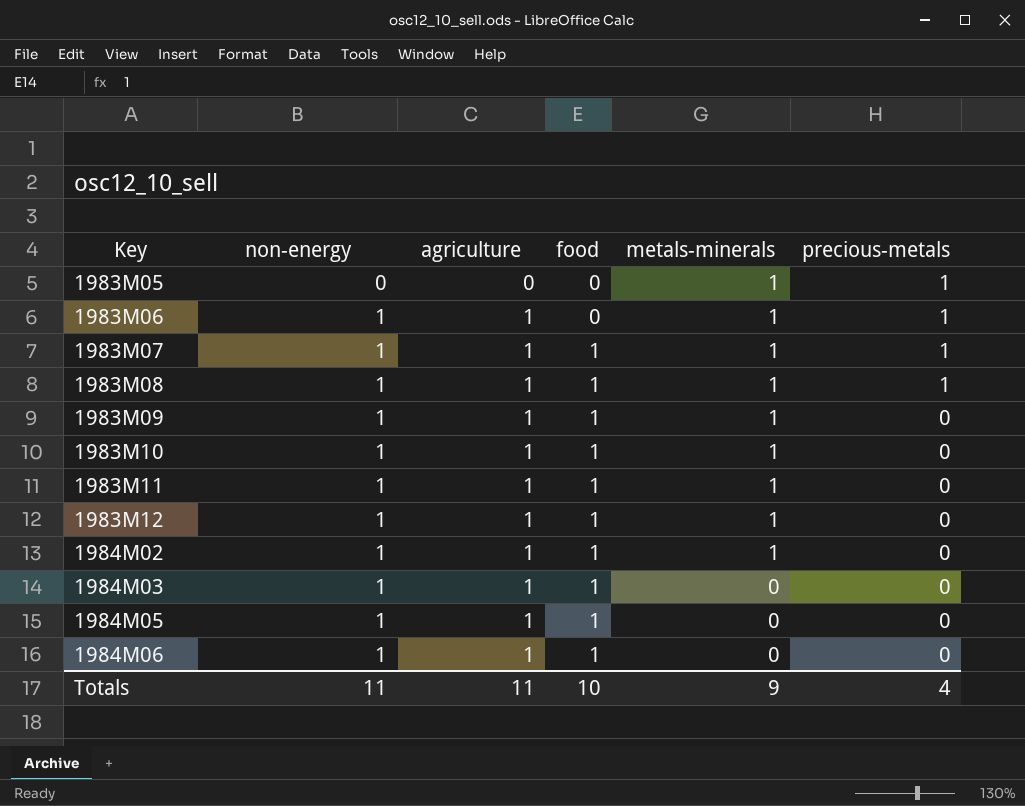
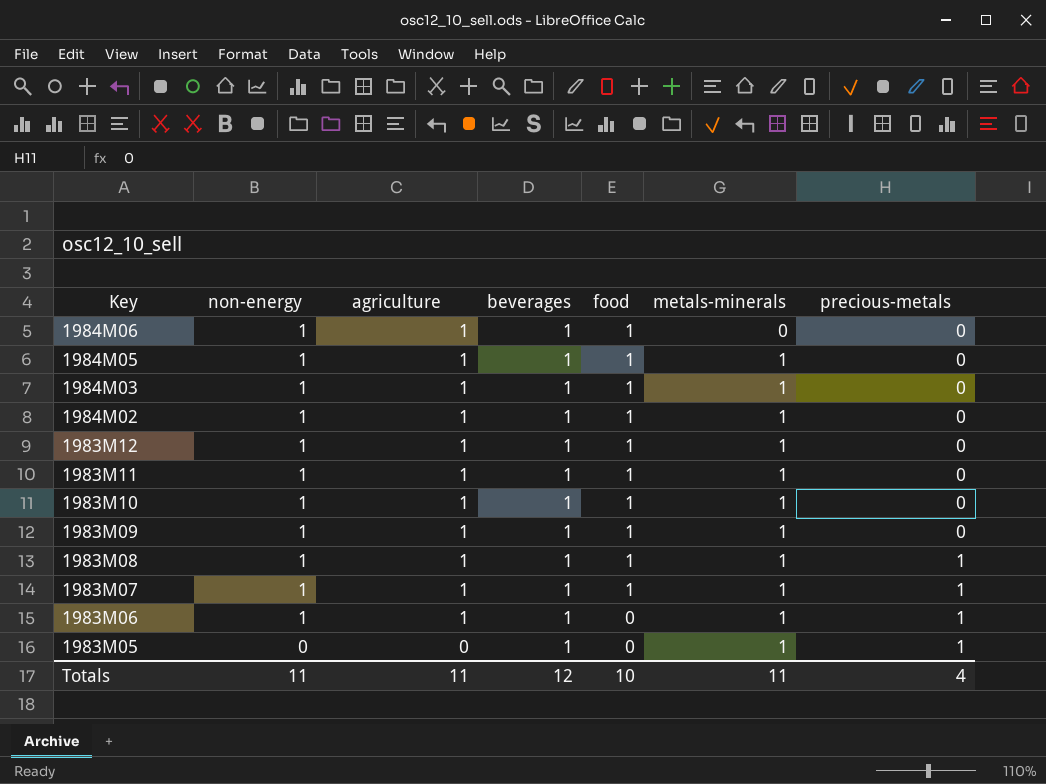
row order: Key ascending -> Key descending
column beverages | position: none -> 4
1984M05 | metals-minerals: 0 -> 1
1984M03 | metals-minerals: 0 -> 1
Totals | metals-minerals: 9 -> 11

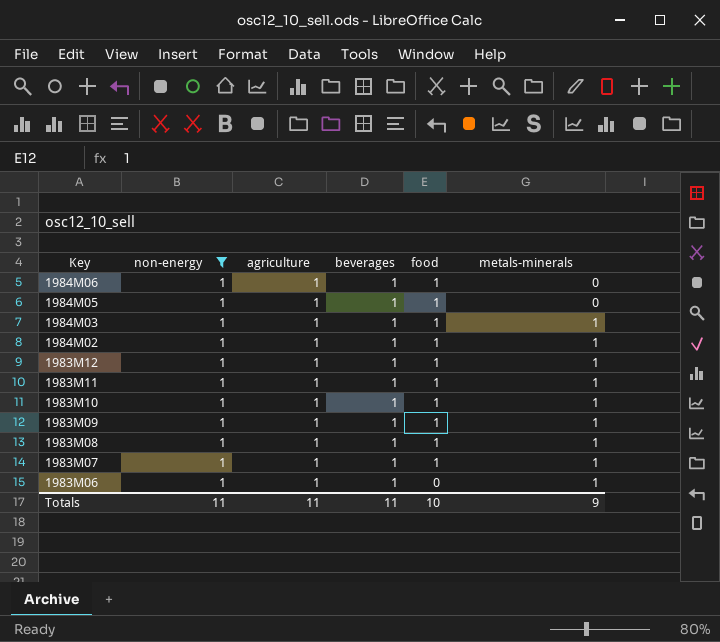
filter: none -> non-energy = 1
column precious-metals | position: 7 -> none
1984M05 | metals-minerals: 1 -> 0
Totals | beverages: 12 -> 11
Totals | metals-minerals: 11 -> 9

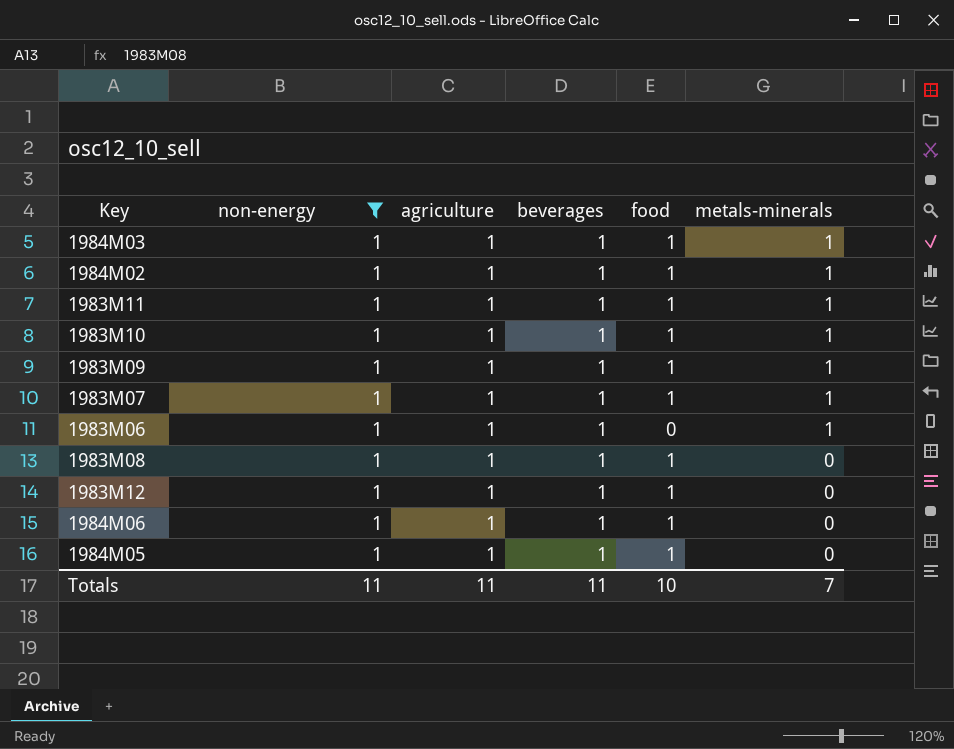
row order: Key descending -> metals-minerals descending
1983M08 | metals-minerals: 1 -> 0
1983M12 | metals-minerals: 1 -> 0
Totals | metals-minerals: 9 -> 7

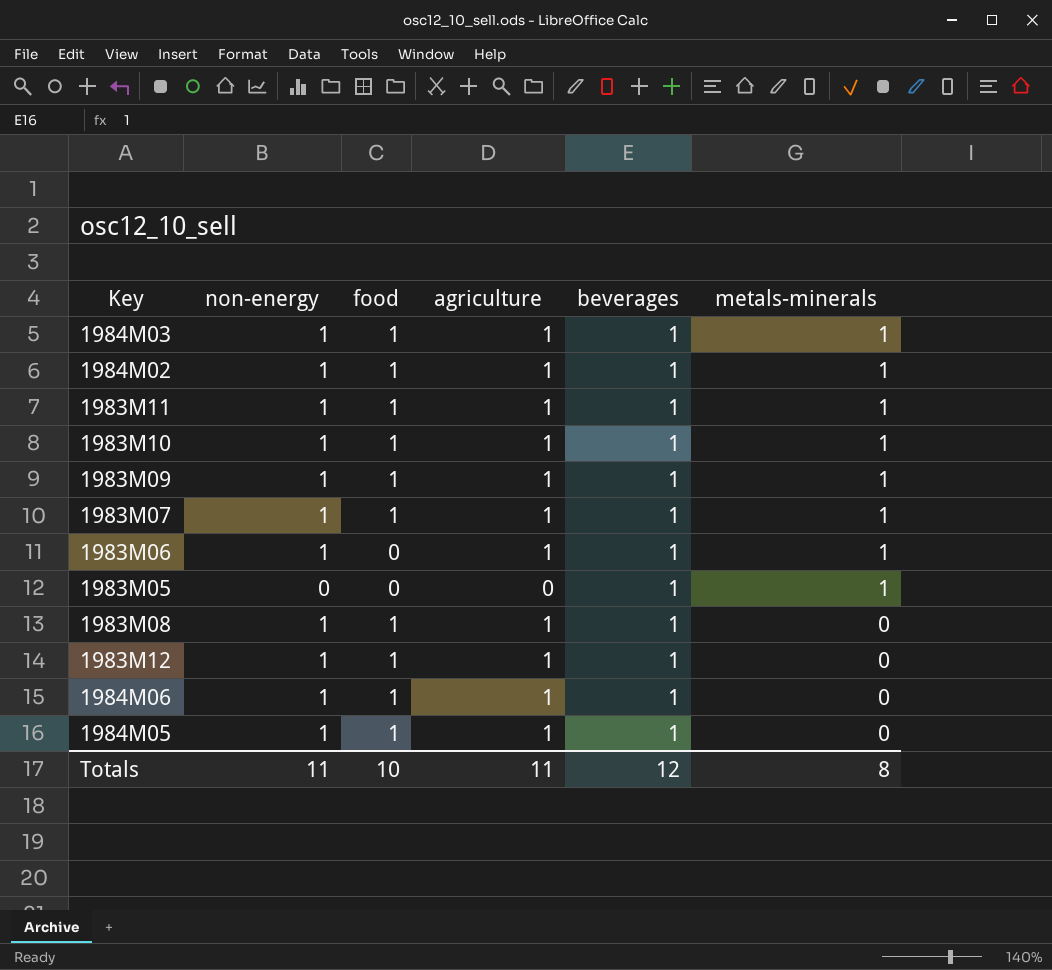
filter: non-energy = 1 -> none
column food | position: 5 -> 3
Totals | beverages: 11 -> 12
Totals | metals-minerals: 7 -> 8

